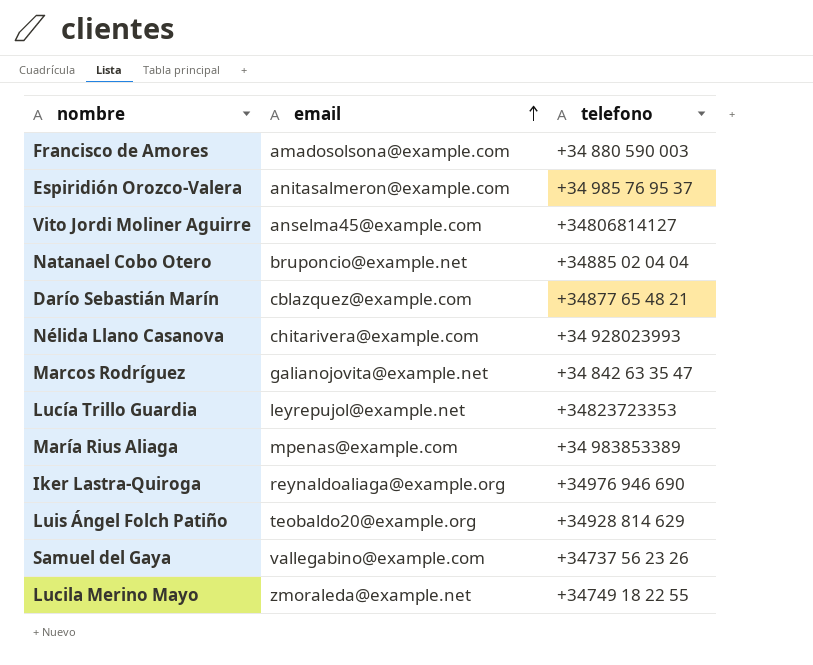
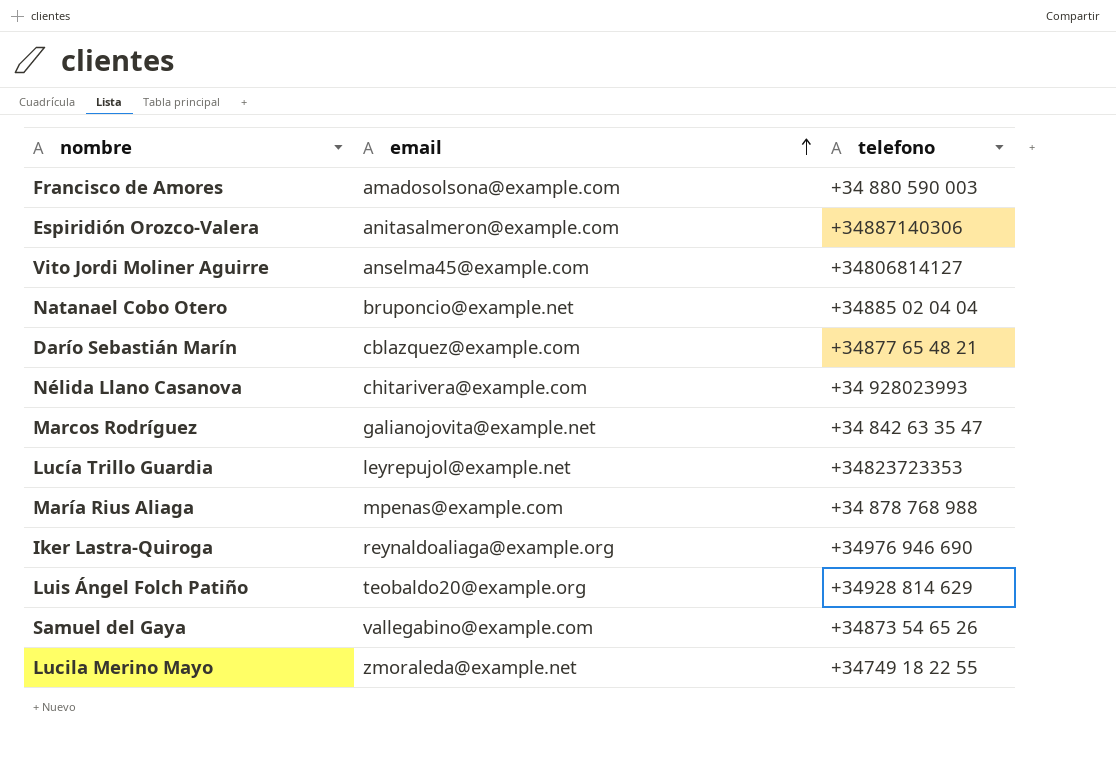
Espiridión Orozco-Valera | telefono: +34 985 76 95 37 -> +34887140306
María Rius Aliaga | telefono: +34 983853389 -> +34 878 768 988
Samuel del Gaya | telefono: +34737 56 23 26 -> +34873 54 65 26

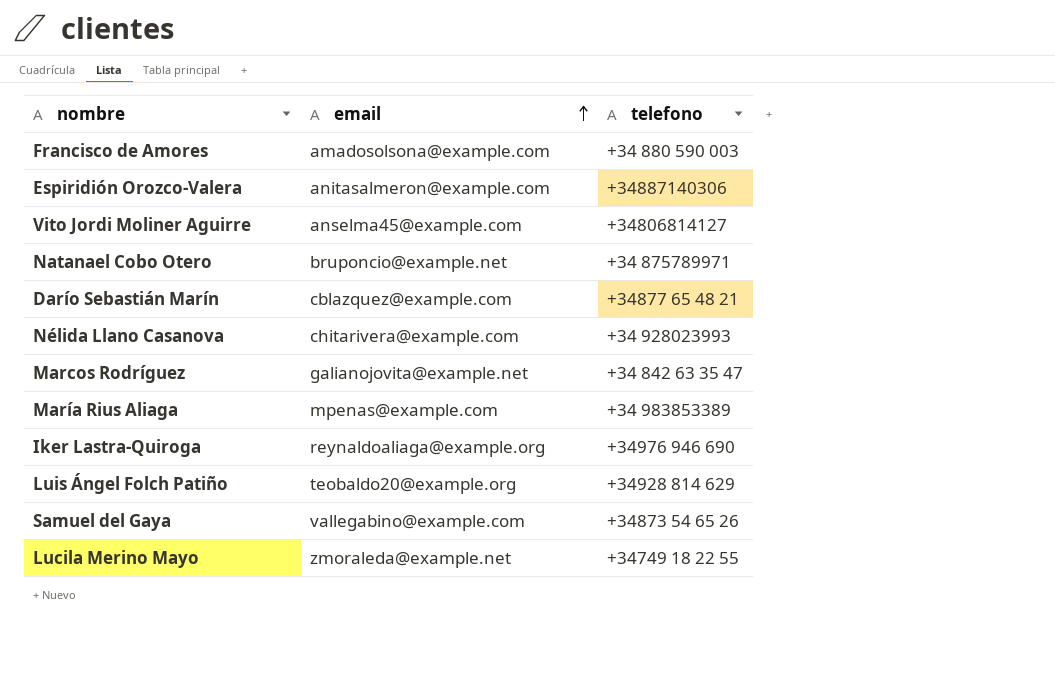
row Lucía Trillo Guardia: leyrepujol@example.net | +34823723353 -> none
Natanael Cobo Otero | telefono: +34885 02 04 04 -> +34 875789971
María Rius Aliaga | telefono: +34 878 768 988 -> +34 983853389

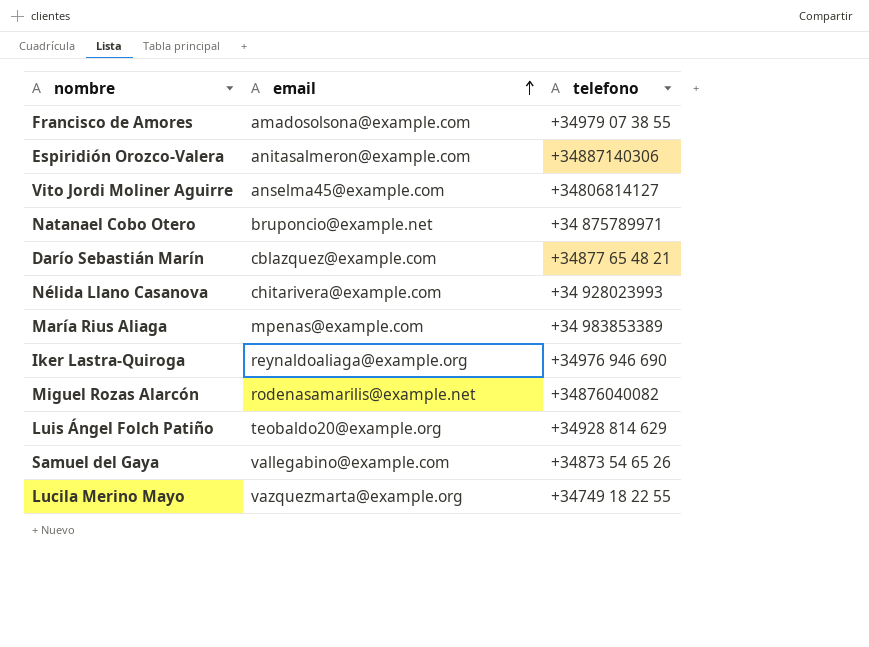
row Marcos Rodríguez: galianojovita@example.net | +34 842 63 35 47 -> none
Francisco de Amores | telefono: +34 880 590 003 -> +34979 07 38 55
row Miguel Rozas Alarcón: none -> rodenasamarilis@example.net | +34876040082
Lucila Merino Mayo | email: zmoraleda@example.net -> vazquezmarta@example.org

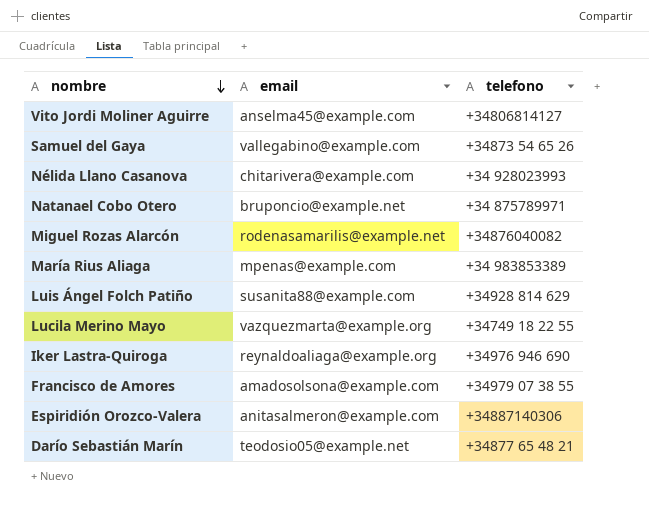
row order: email ascending -> nombre descending
Luis Ángel Folch Patiño | email: teobaldo20@example.org -> susanita88@example.com
Darío Sebastián Marín | email: cblazquez@example.com -> teodosio05@example.net

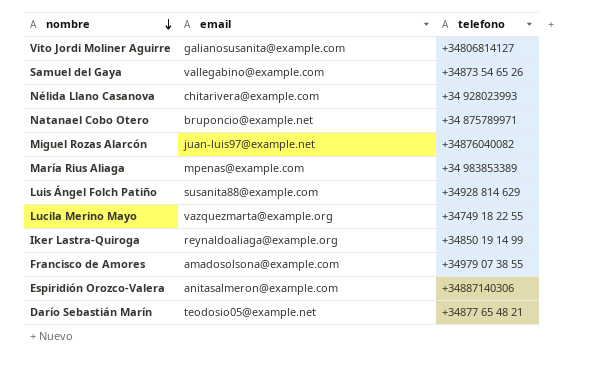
Vito Jordi Moliner Aguirre | email: anselma45@example.com -> galianosusanita@example.com
Miguel Rozas Alarcón | email: rodenasamarilis@example.net -> juan-luis97@example.net
Iker Lastra-Quiroga | telefono: +34976 946 690 -> +34850 19 14 99

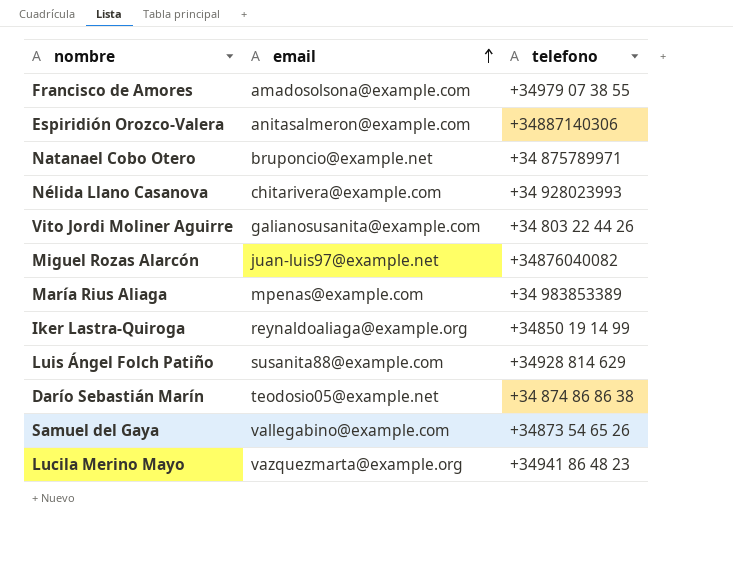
row order: nombre descending -> email ascending
Vito Jordi Moliner Aguirre | telefono: +34806814127 -> +34 803 22 44 26
Darío Sebastián Marín | telefono: +34877 65 48 21 -> +34 874 86 86 38
Lucila Merino Mayo | telefono: +34749 18 22 55 -> +34941 86 48 23

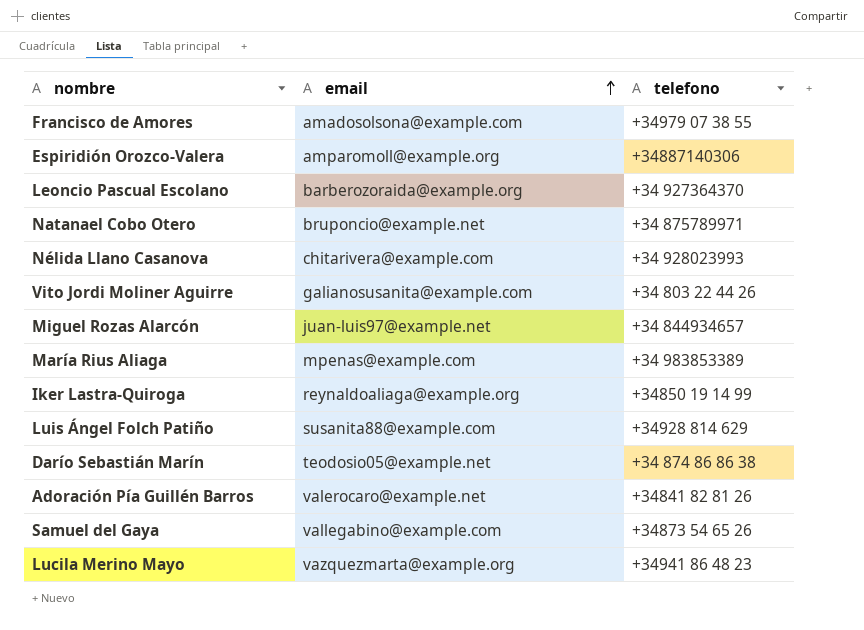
Espiridión Orozco-Valera | email: anitasalmeron@example.com -> amparomoll@example.org
row Leoncio Pascual Escolano: none -> barberozoraida@example.org | +34 927364370
Miguel Rozas Alarcón | telefono: +34876040082 -> +34 844934657
row Adoración Pía Guillén Barros: none -> valerocaro@example.net | +34841 82 81 26

